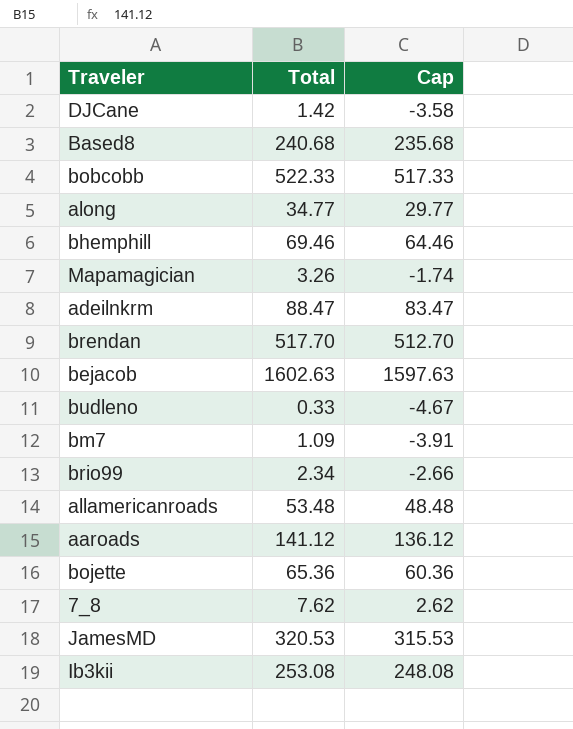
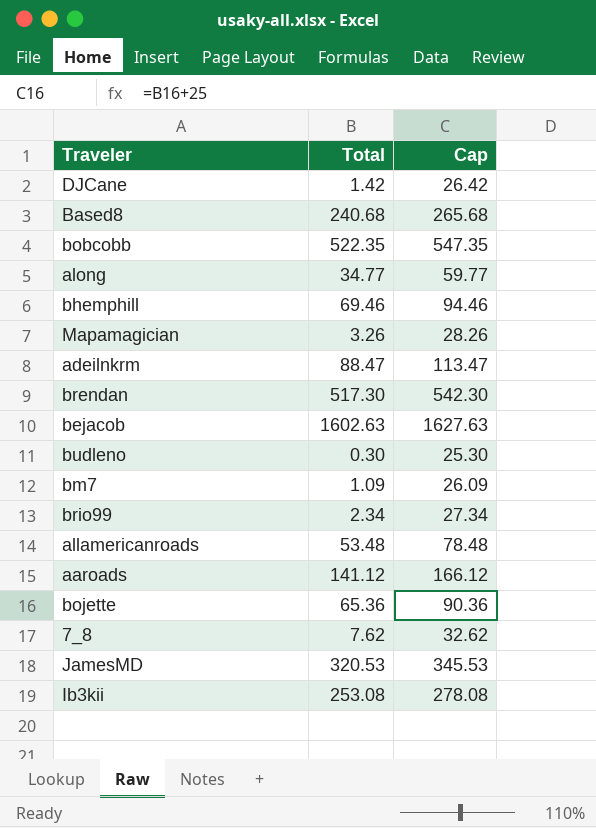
column Cap | formula: [Total] - 5 -> [Total] + 25
bobcobb | Total: 522.33 -> 522.35
brendan | Total: 517.70 -> 517.30
budleno | Total: 0.33 -> 0.30

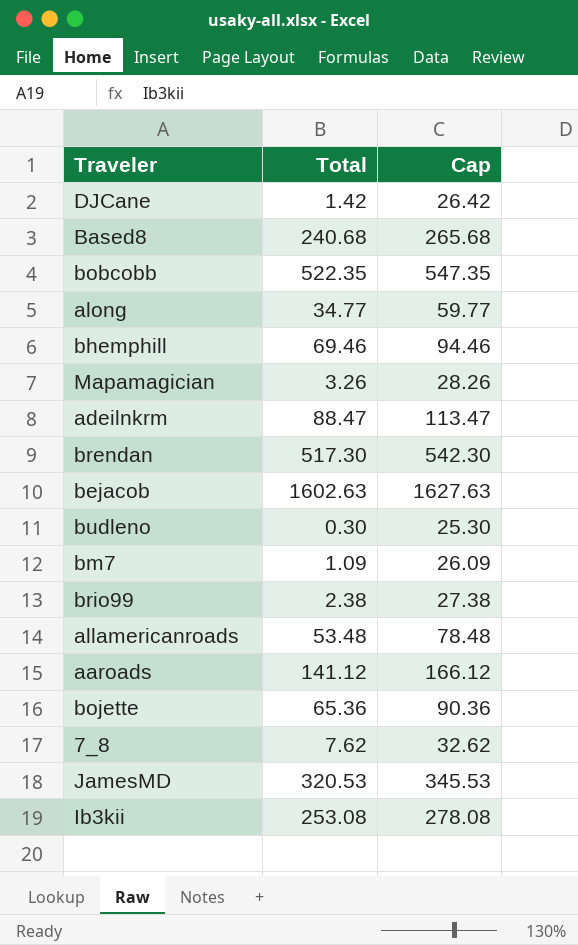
brio99 | Total: 2.34 -> 2.38
brio99 | Cap: 27.34 -> 27.38

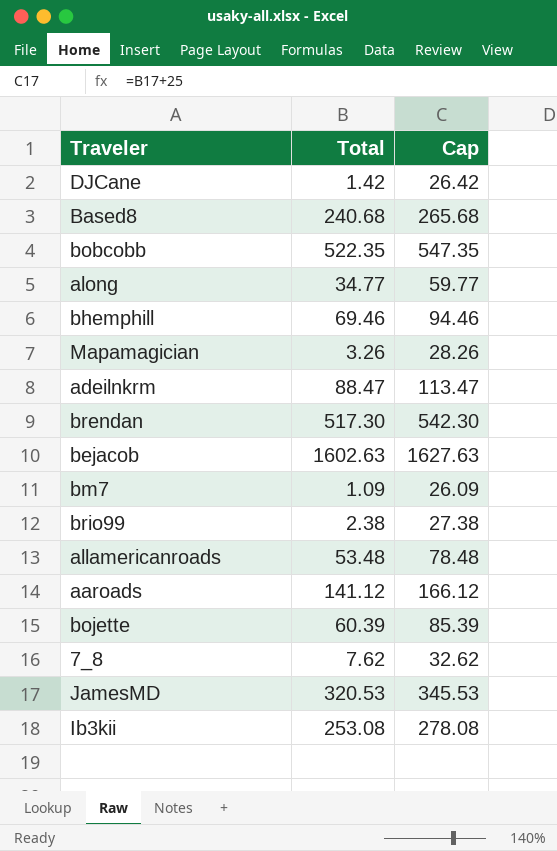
row budleno: 0.30 | 25.30 -> none
bojette | Total: 65.36 -> 60.39
bojette | Cap: 90.36 -> 85.39

